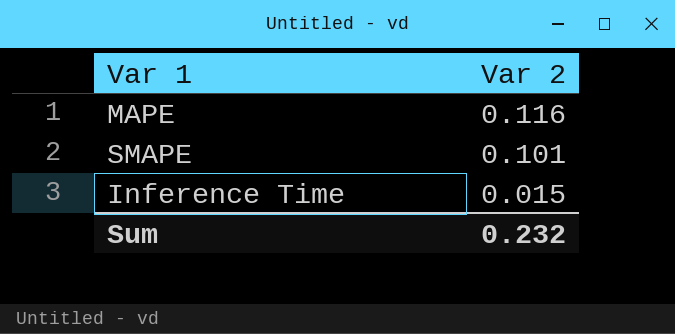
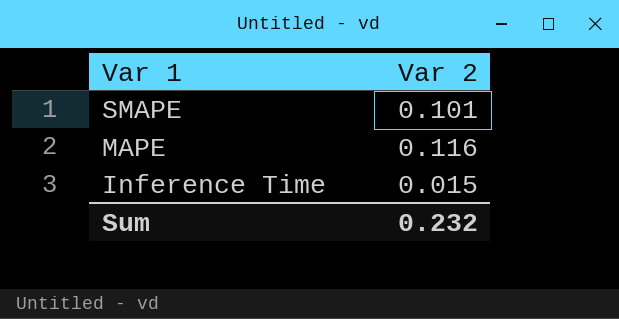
row order: Var 2 descending -> Var 1 descending

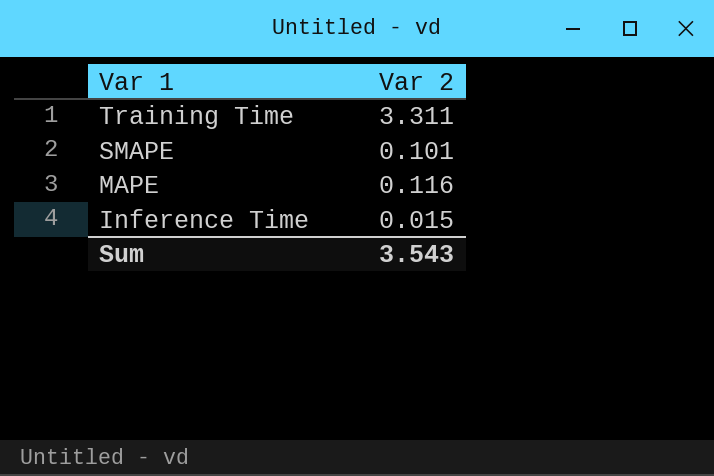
row Training Time: none -> 3.311
Sum | Var 2: 0.232 -> 3.543

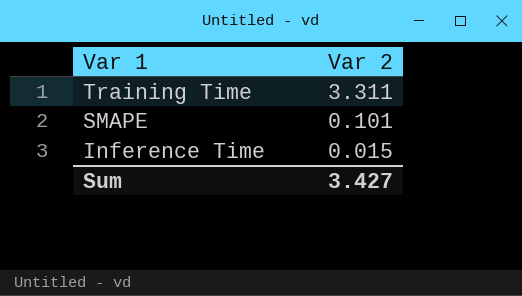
row MAPE: 0.116 -> none
Sum | Var 2: 3.543 -> 3.427

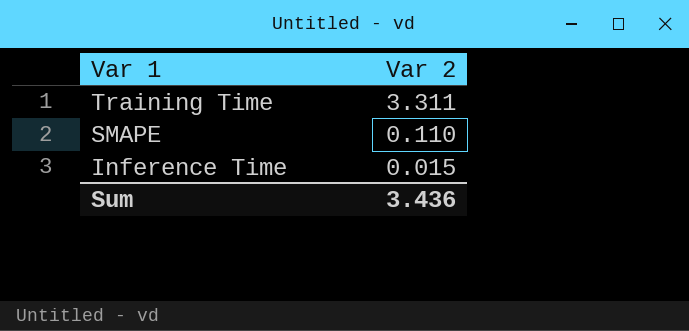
SMAPE | Var 2: 0.101 -> 0.110
Sum | Var 2: 3.427 -> 3.436

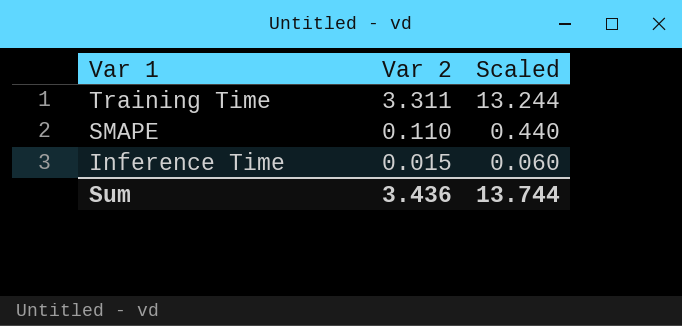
column Scaled | formula: none -> [Var 2] * 4

